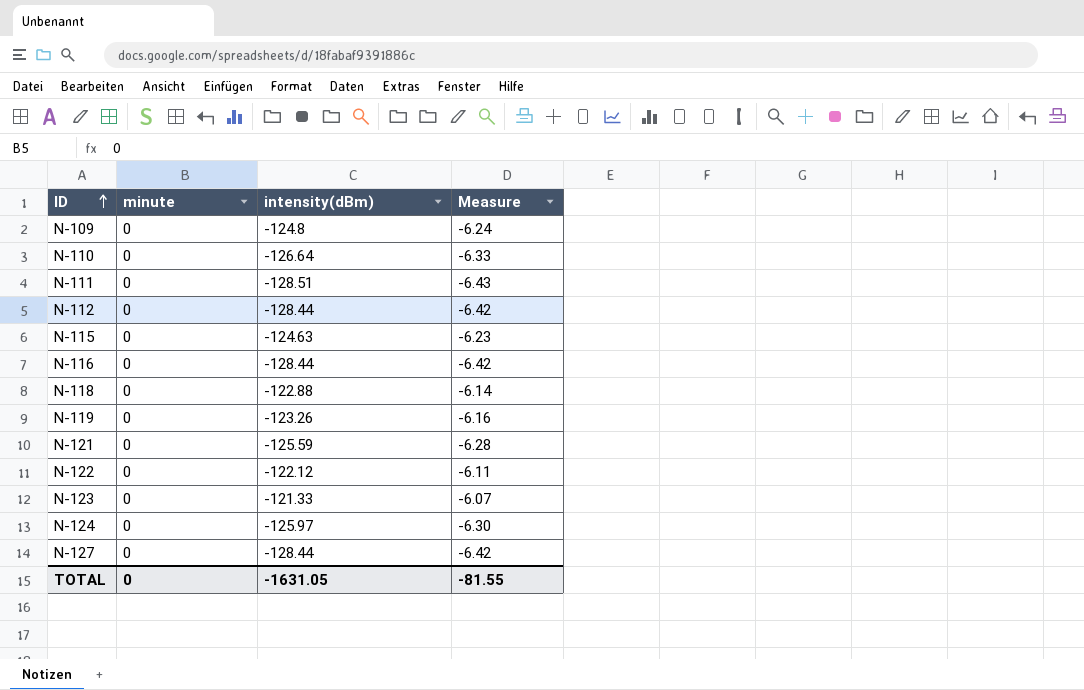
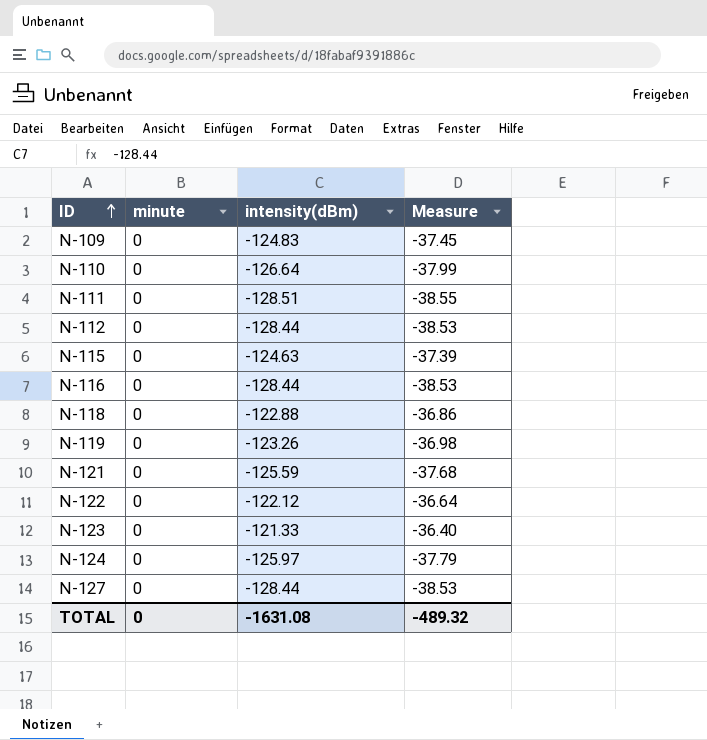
column Measure | formula: [intensity(dBm)] * 0.05 -> [intensity(dBm)] * 0.3
N-109 | intensity(dBm): -124.8 -> -124.83
TOTAL | intensity(dBm): -1631.05 -> -1631.08
TOTAL | Measure: -81.55 -> -489.32

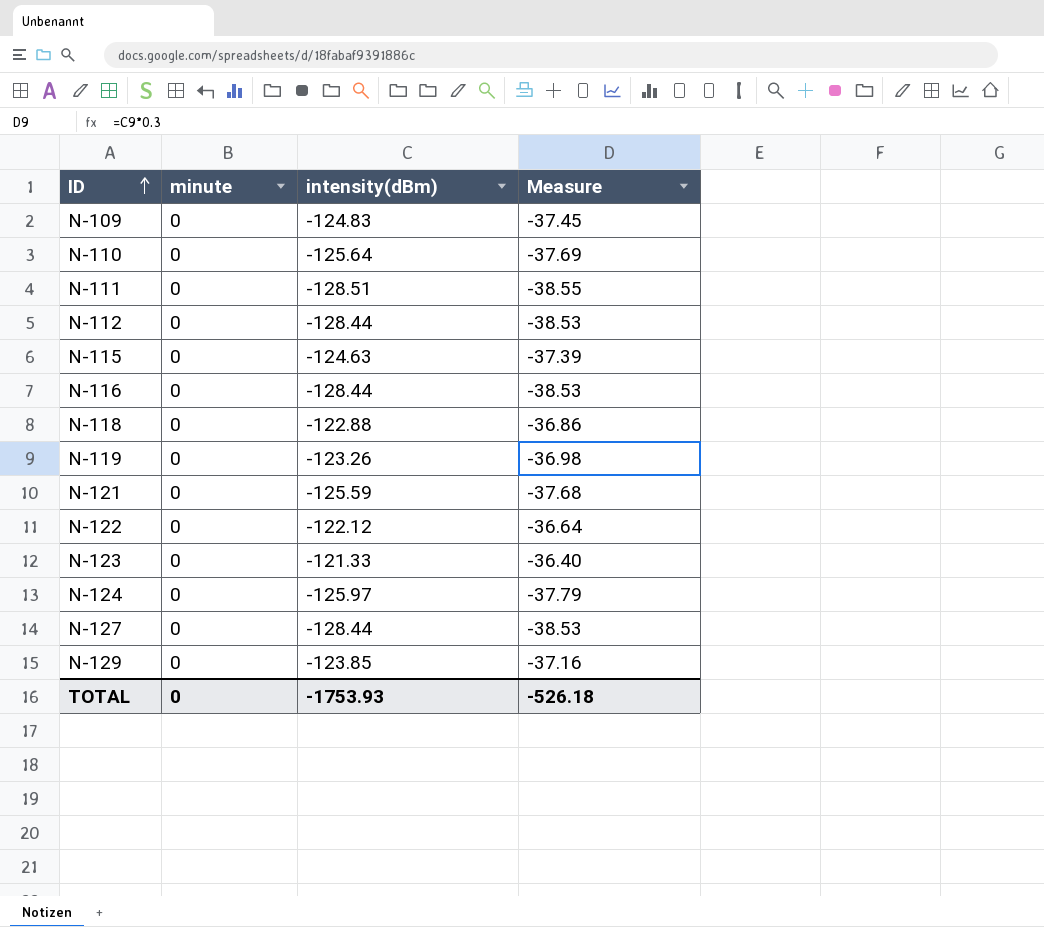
N-110 | intensity(dBm): -126.64 -> -125.64
N-110 | Measure: -37.99 -> -37.69
row N-129: none -> 0 | -123.85 | -37.16
TOTAL | intensity(dBm): -1631.08 -> -1753.93
TOTAL | Measure: -489.32 -> -526.18

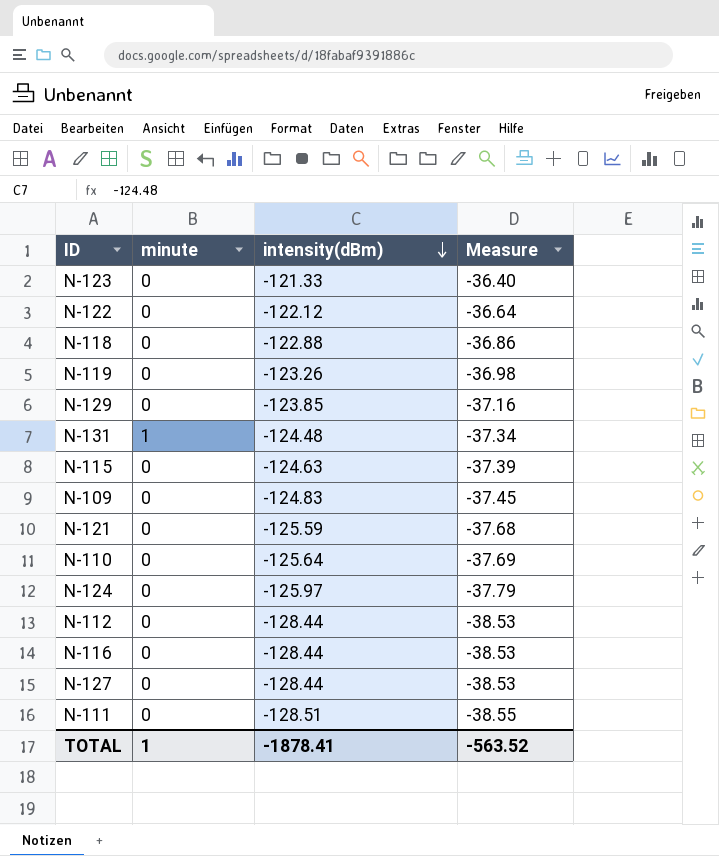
row order: ID ascending -> intensity(dBm) descending
row N-131: none -> 1 | -124.48 | -37.34
TOTAL | minute: 0 -> 1
TOTAL | intensity(dBm): -1753.93 -> -1878.41
TOTAL | Measure: -526.18 -> -563.52

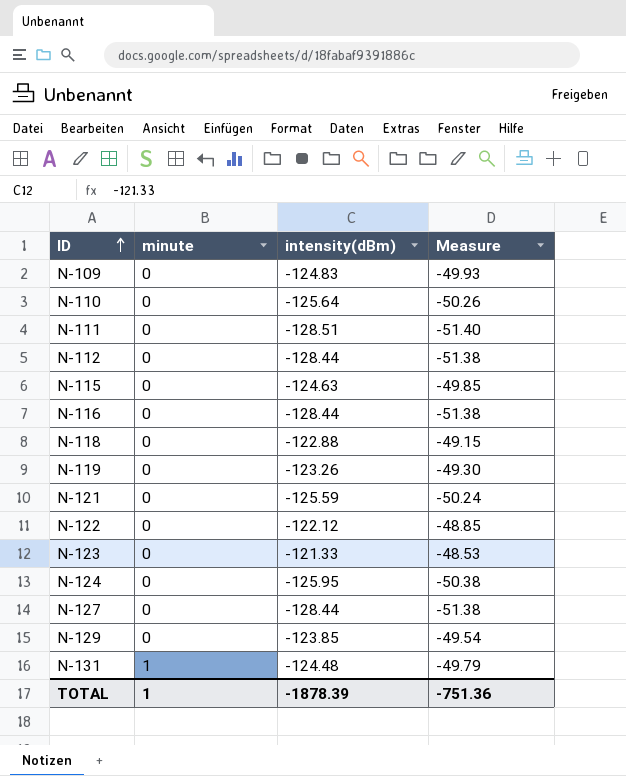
row order: intensity(dBm) descending -> ID ascending
column Measure | formula: [intensity(dBm)] * 0.3 -> [intensity(dBm)] * 0.4
N-124 | intensity(dBm): -125.97 -> -125.95
TOTAL | intensity(dBm): -1878.41 -> -1878.39
TOTAL | Measure: -563.52 -> -751.36

